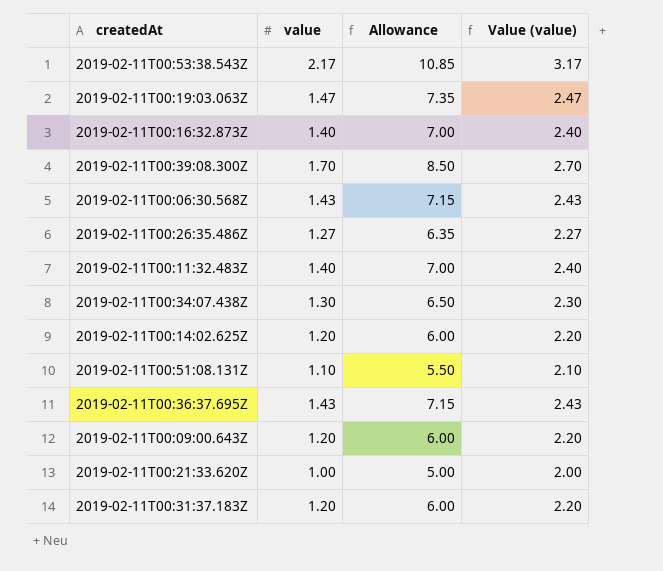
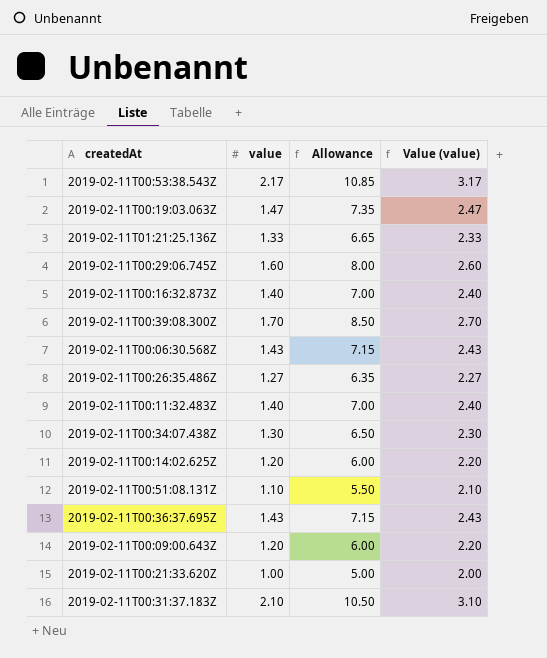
row 2019-02-11T01:21:25.136Z: none -> 1.33 | 6.65 | 2.33
row 2019-02-11T00:29:06.745Z: none -> 1.60 | 8.00 | 2.60
2019-02-11T00:31:37.183Z | value: 1.20 -> 2.10
2019-02-11T00:31:37.183Z | Allowance: 6.00 -> 10.50
2019-02-11T00:31:37.183Z | Value (value): 2.20 -> 3.10

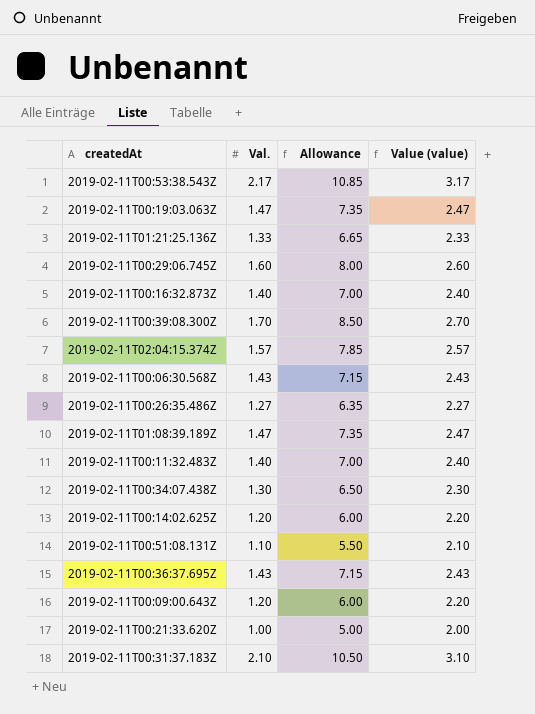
column name: value -> Val.
row 2019-02-11T02:04:15.374Z: none -> 1.57 | 7.85 | 2.57
row 2019-02-11T01:08:39.189Z: none -> 1.47 | 7.35 | 2.47

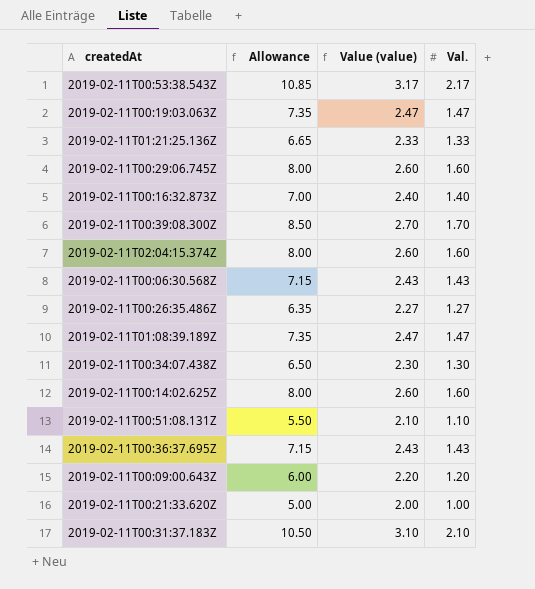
column Val. | position: 2 -> 4
row 2019-02-11T00:11:32.483Z: 1.40 | 7.00 | 2.40 -> none
2019-02-11T02:04:15.374Z | Allowance: 7.85 -> 8.00
2019-02-11T02:04:15.374Z | Value (value): 2.57 -> 2.60
2019-02-11T02:04:15.374Z | Val.: 1.57 -> 1.60
2019-02-11T00:14:02.625Z | Allowance: 6.00 -> 8.00
2019-02-11T00:14:02.625Z | Value (value): 2.20 -> 2.60
2019-02-11T00:14:02.625Z | Val.: 1.20 -> 1.60

